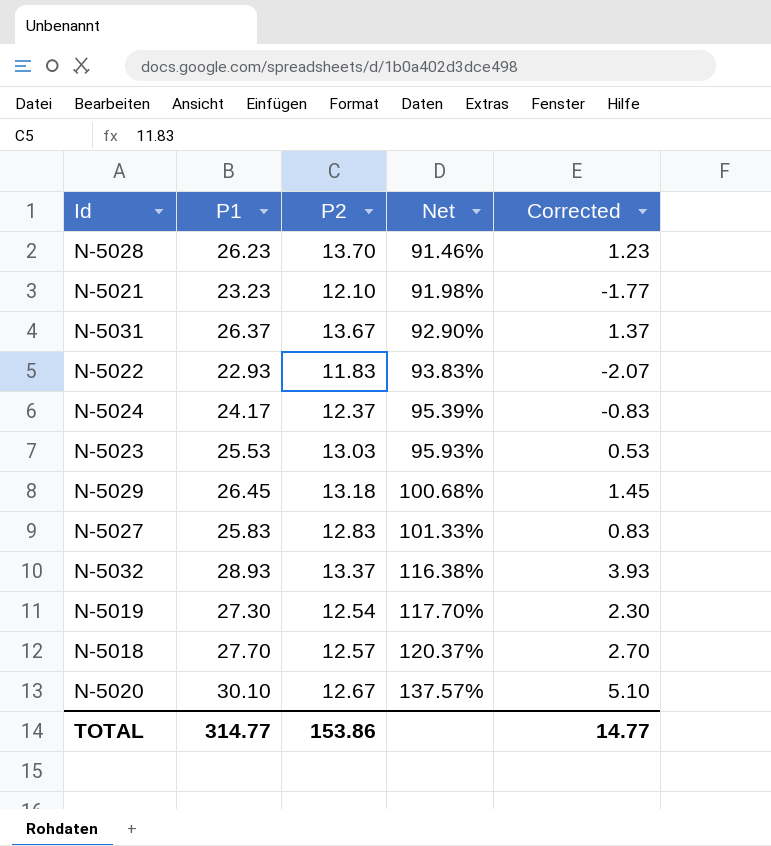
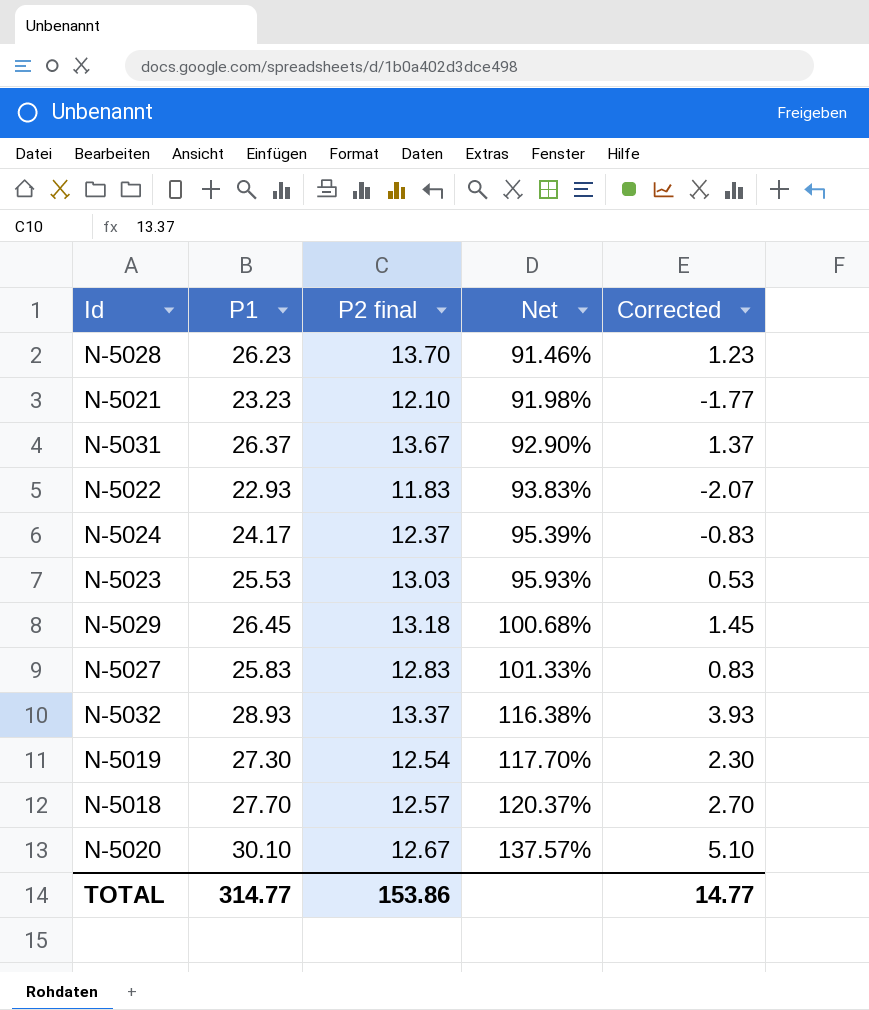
column name: P2 -> P2 final

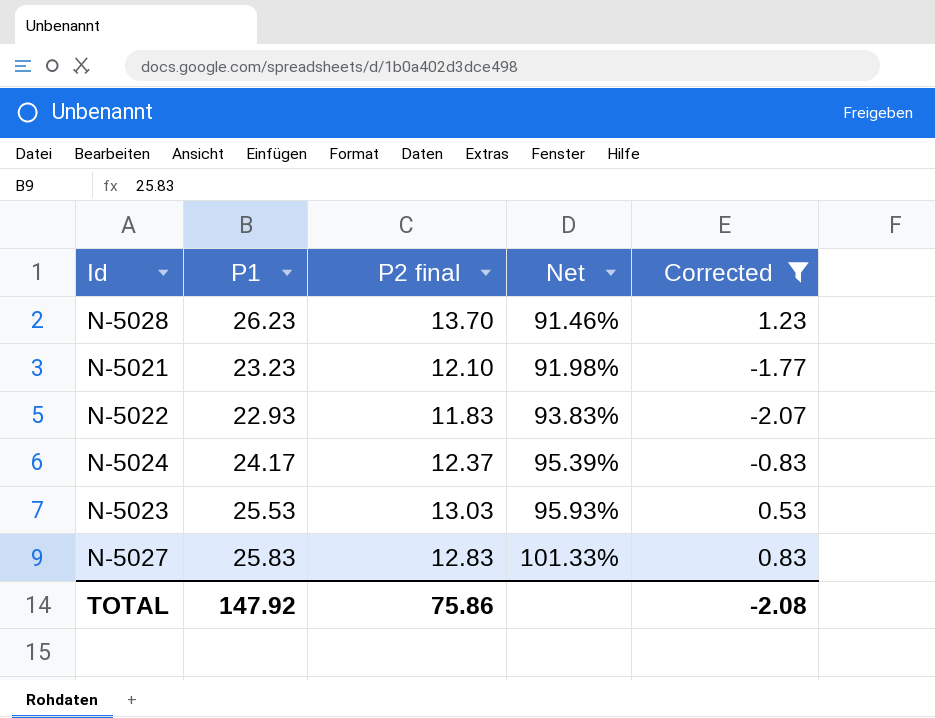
filter: none -> Corrected <= 1.23
TOTAL | P1: 314.77 -> 147.92
TOTAL | P2 final: 153.86 -> 75.86
TOTAL | Corrected: 14.77 -> -2.08

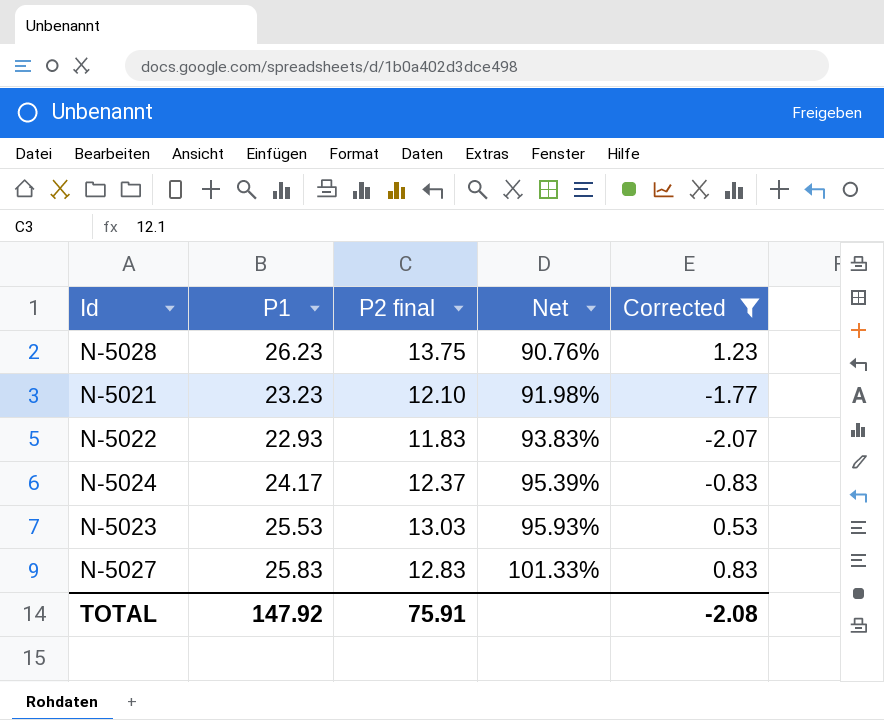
N-5028 | P2 final: 13.70 -> 13.75
N-5028 | Net: 91.46% -> 90.76%
TOTAL | P2 final: 75.86 -> 75.91

